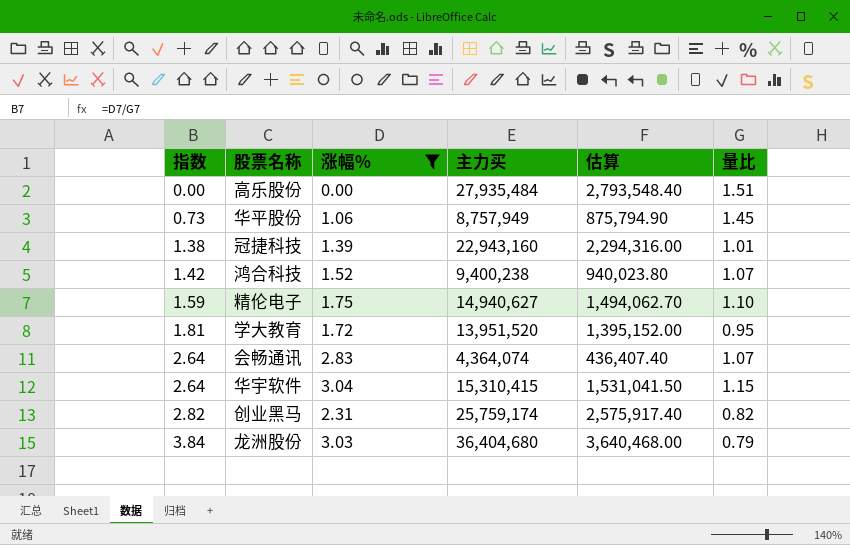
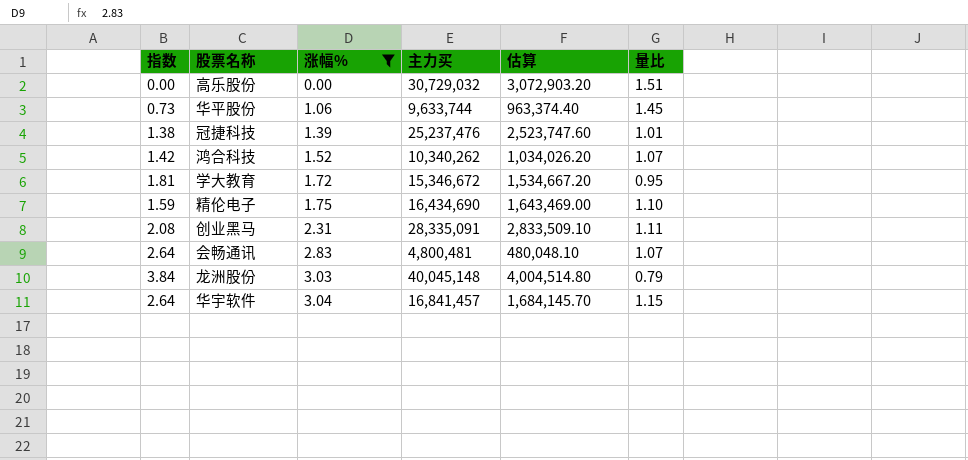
row order: 指数 ascending -> 涨幅% ascending
高乐股份 | 主力买: 27,935,484 -> 30,729,032
高乐股份 | 估算: 2,793,548.40 -> 3,072,903.20
华平股份 | 主力买: 8,757,949 -> 9,633,744
华平股份 | 估算: 875,794.90 -> 963,374.40
冠捷科技 | 主力买: 22,943,160 -> 25,237,476
冠捷科技 | 估算: 2,294,316.00 -> 2,523,747.60
鸿合科技 | 主力买: 9,400,238 -> 10,340,262
鸿合科技 | 估算: 940,023.80 -> 1,034,026.20
学大教育 | 主力买: 13,951,520 -> 15,346,672
学大教育 | 估算: 1,395,152.00 -> 1,534,667.20
精伦电子 | 主力买: 14,940,627 -> 16,434,690
精伦电子 | 估算: 1,494,062.70 -> 1,643,469.00
创业黑马 | 指数: 2.82 -> 2.08
创业黑马 | 主力买: 25,759,174 -> 28,335,091
创业黑马 | 估算: 2,575,917.40 -> 2,833,509.10
创业黑马 | 量比: 0.82 -> 1.11
会畅通讯 | 主力买: 4,364,074 -> 4,800,481
会畅通讯 | 估算: 436,407.40 -> 480,048.10
龙洲股份 | 主力买: 36,404,680 -> 40,045,148
龙洲股份 | 估算: 3,640,468.00 -> 4,004,514.80
华宇软件 | 主力买: 15,310,415 -> 16,841,457
华宇软件 | 估算: 1,531,041.50 -> 1,684,145.70

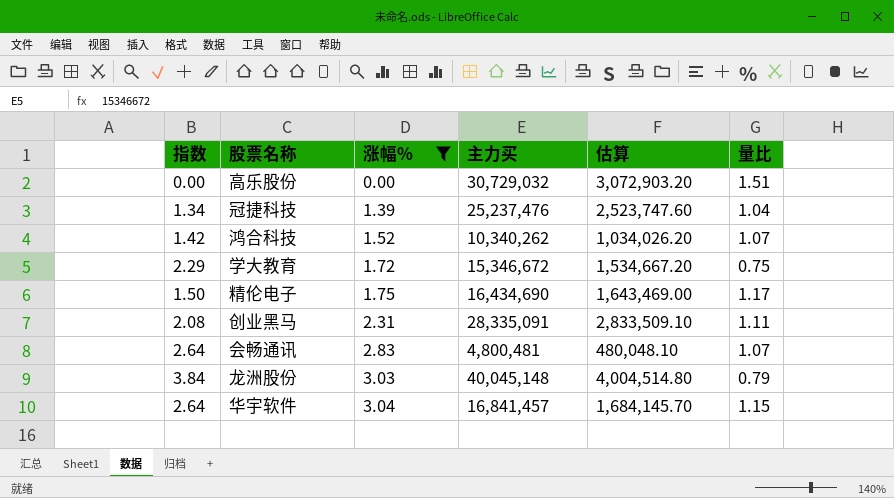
row 华平股份: 0.73 | 1.06 | 9,633,744 | 963,374.40 | 1.45 -> none
冠捷科技 | 指数: 1.38 -> 1.34
冠捷科技 | 量比: 1.01 -> 1.04
学大教育 | 指数: 1.81 -> 2.29
学大教育 | 量比: 0.95 -> 0.75
精伦电子 | 指数: 1.59 -> 1.50
精伦电子 | 量比: 1.10 -> 1.17

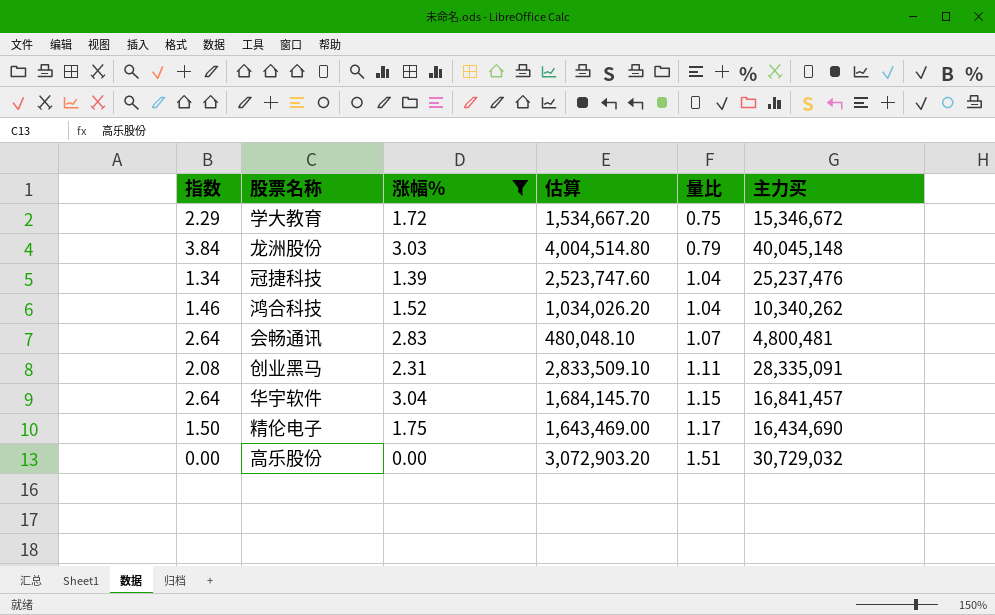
row order: 涨幅% ascending -> 量比 ascending
column 主力买 | position: 4 -> 6
鸿合科技 | 指数: 1.42 -> 1.46
鸿合科技 | 量比: 1.07 -> 1.04

